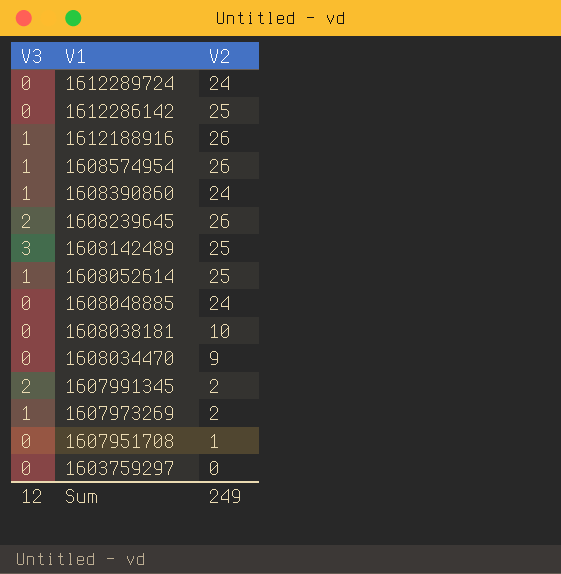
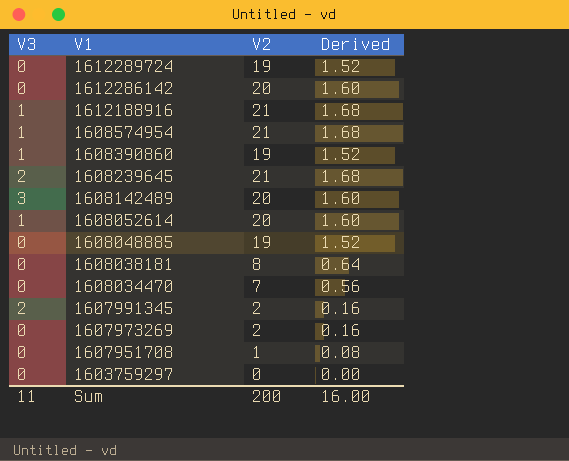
column Derived | formula: none -> [V2] * 0.08
1612289724 | V2: 24 -> 19
1612286142 | V2: 25 -> 20
1612188916 | V2: 26 -> 21
1608574954 | V2: 26 -> 21
1608390860 | V2: 24 -> 19
1608239645 | V2: 26 -> 21
1608142489 | V2: 25 -> 20
1608052614 | V2: 25 -> 20
1608048885 | V2: 24 -> 19
1608038181 | V2: 10 -> 8
1608034470 | V2: 9 -> 7
1607973269 | V3: 1 -> 0
Sum | V3: 12 -> 11
Sum | V2: 249 -> 200

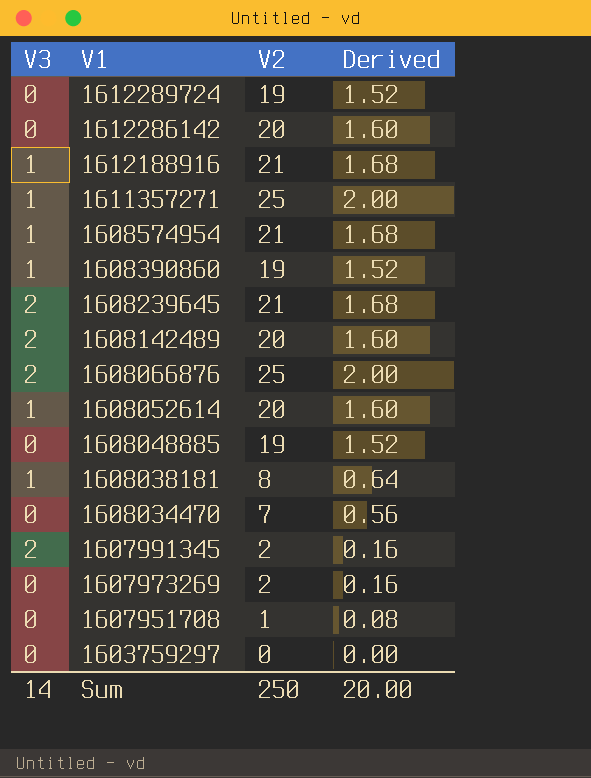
row 1611357271: none -> 1 | 25 | 2.00
1608142489 | V3: 3 -> 2
row 1608066876: none -> 2 | 25 | 2.00
1608038181 | V3: 0 -> 1
Sum | V3: 11 -> 14
Sum | V2: 200 -> 250
Sum | Derived: 16.00 -> 20.00

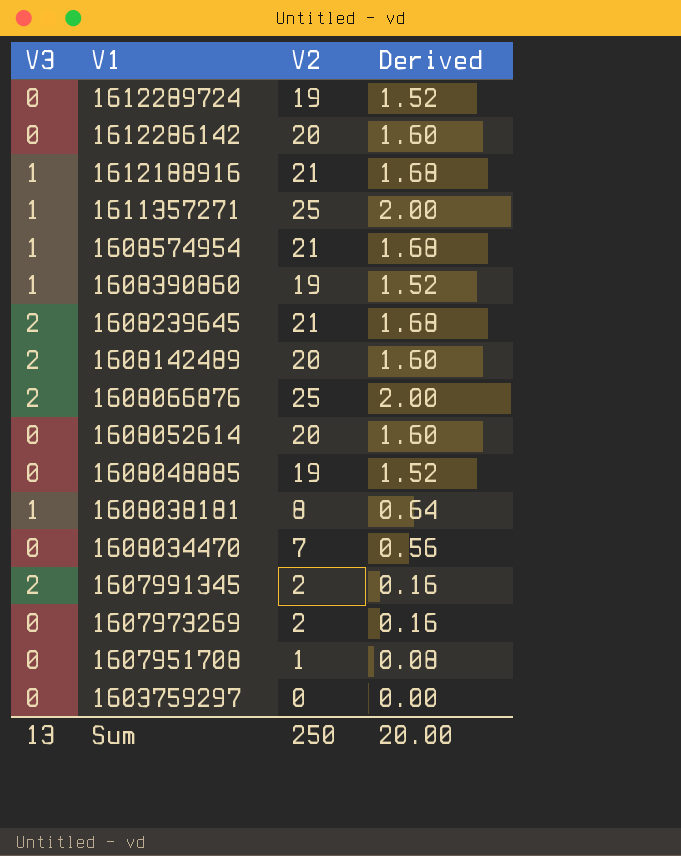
1608052614 | V3: 1 -> 0
Sum | V3: 14 -> 13

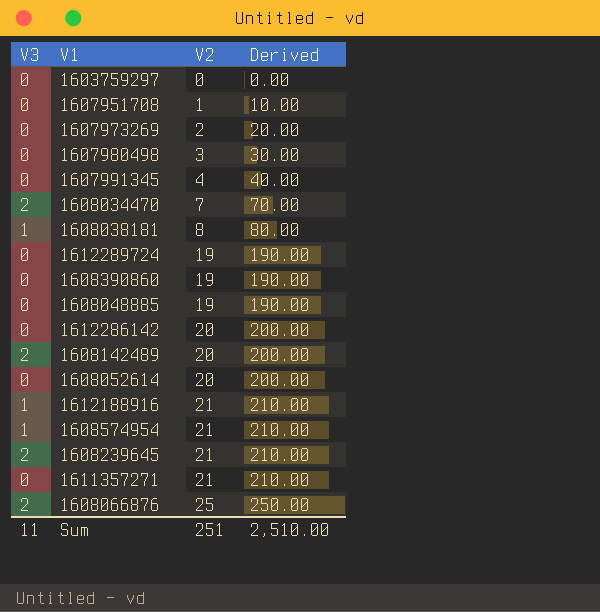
row order: V1 descending -> V2 ascending
column Derived | formula: [V2] * 0.08 -> [V2] * 10
row 1607980498: none -> 0 | 3 | 30.00
1607991345 | V3: 2 -> 0
1607991345 | V2: 2 -> 4
1608034470 | V3: 0 -> 2
1608390860 | V3: 1 -> 0
1611357271 | V3: 1 -> 0
1611357271 | V2: 25 -> 21
Sum | V3: 13 -> 11
Sum | V2: 250 -> 251
Sum | Derived: 20.00 -> 2,510.00

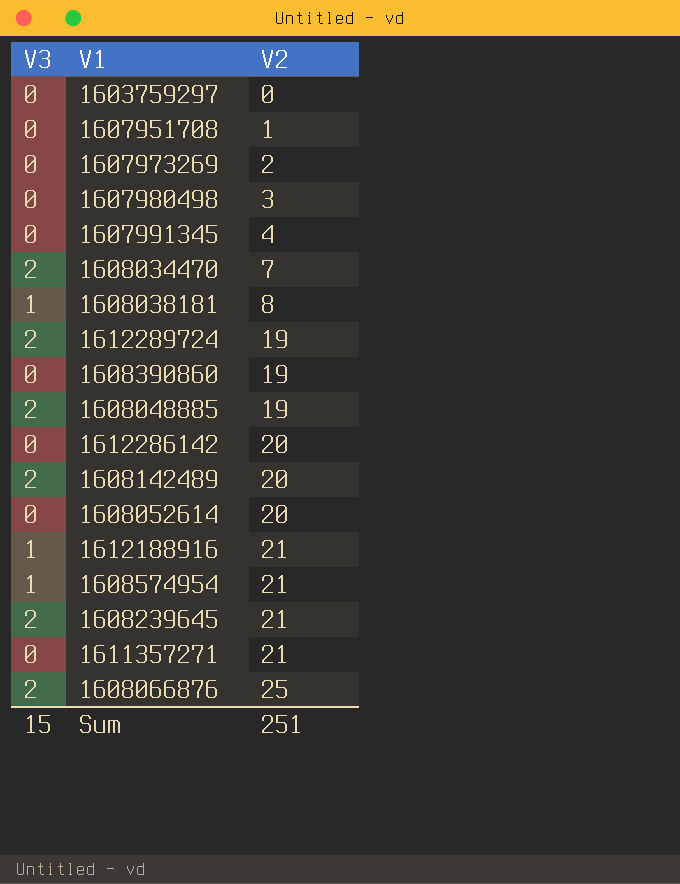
column Derived | formula: [V2] * 10 -> none
1612289724 | V3: 0 -> 2
1608048885 | V3: 0 -> 2
Sum | V3: 11 -> 15

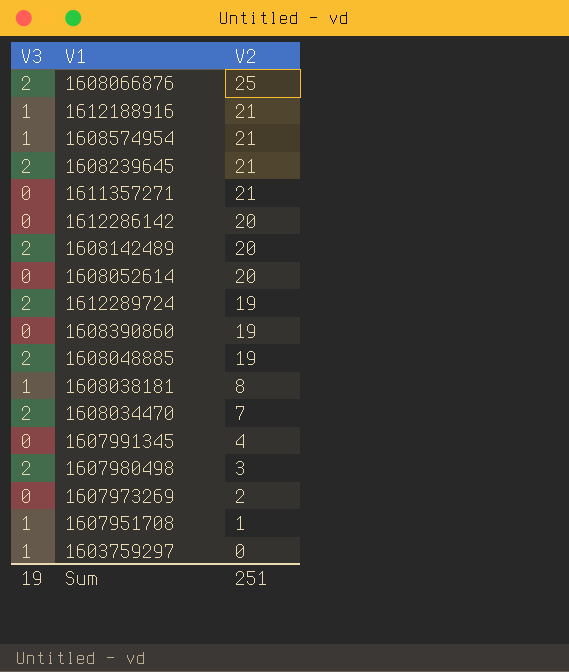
row order: V2 ascending -> V2 descending
1607980498 | V3: 0 -> 2
1607951708 | V3: 0 -> 1
1603759297 | V3: 0 -> 1
Sum | V3: 15 -> 19

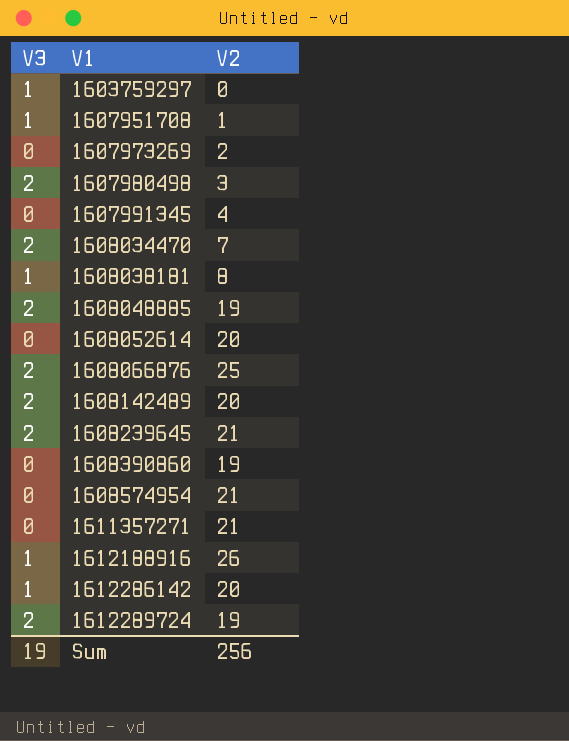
row order: V2 descending -> V1 ascending
1608574954 | V3: 1 -> 0
1612188916 | V2: 21 -> 26
1612286142 | V3: 0 -> 1
Sum | V2: 251 -> 256

